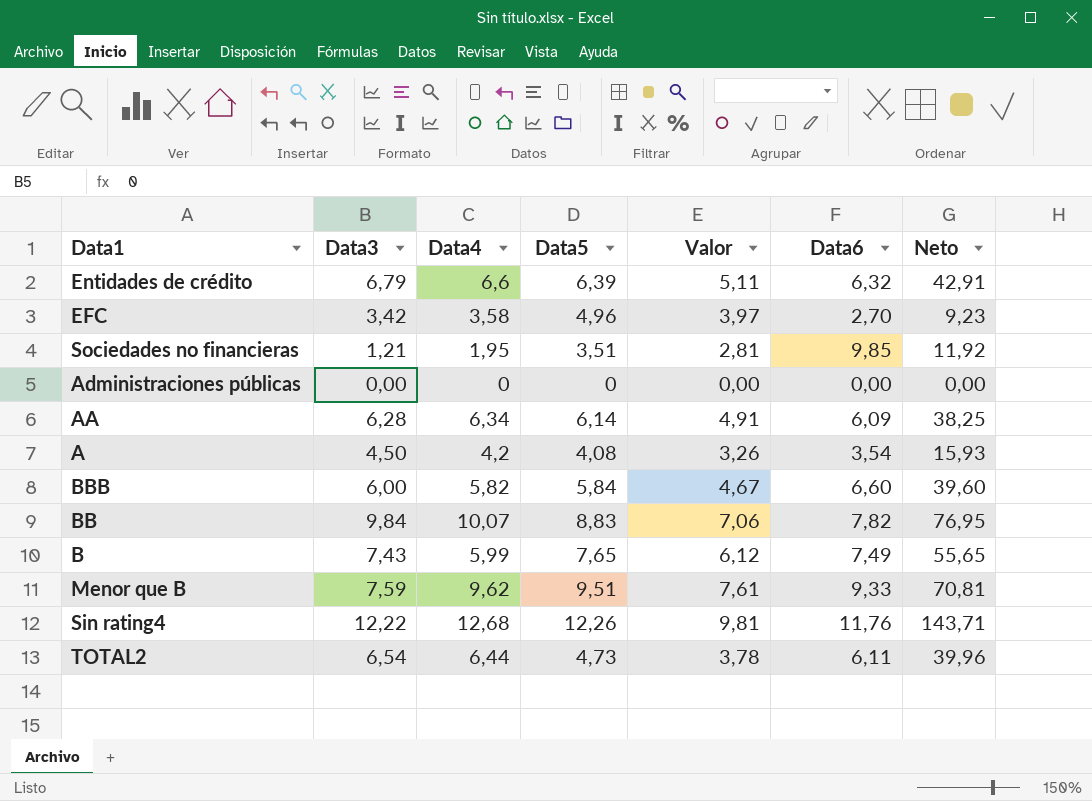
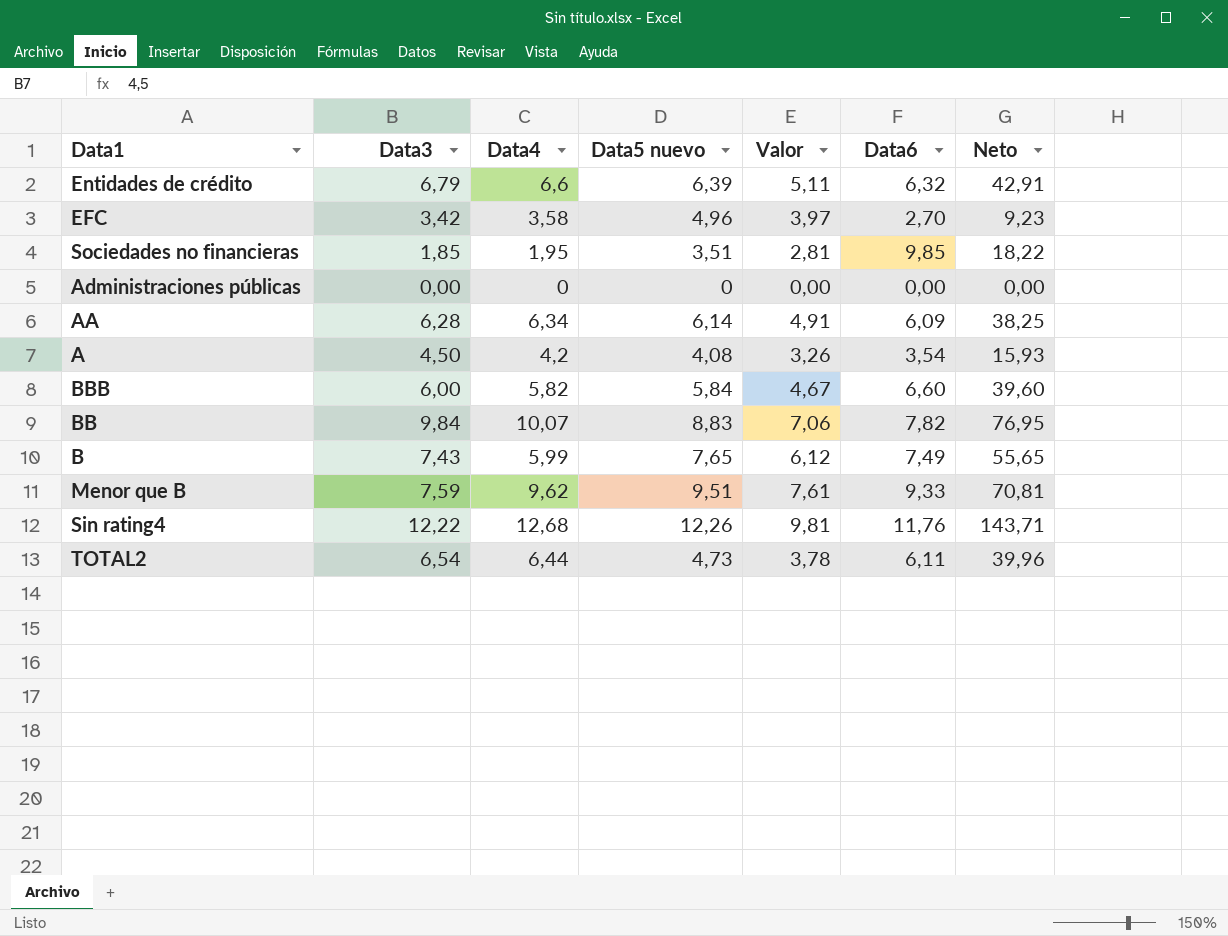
column name: Data5 -> Data5 nuevo
Sociedades no financieras | Data3: 1,21 -> 1,85
Sociedades no financieras | Neto: 11,92 -> 18,22

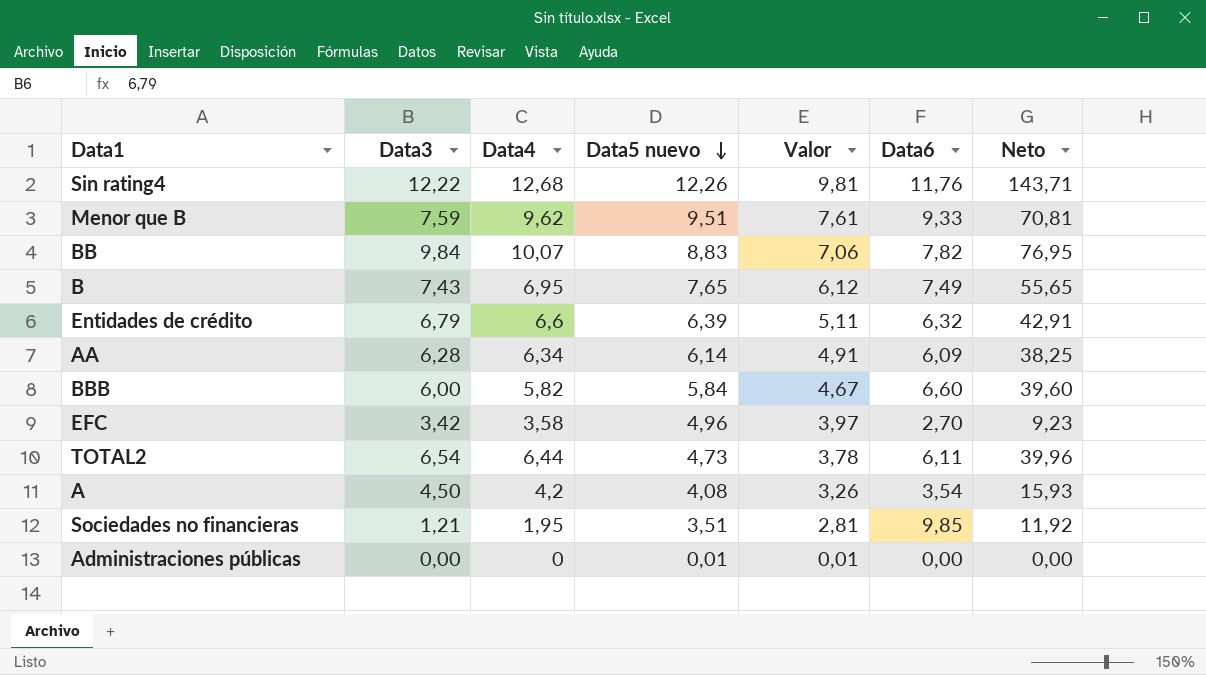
row order: none -> Data5 nuevo descending
B | Data4: 5,99 -> 6,95
Sociedades no financieras | Data3: 1,85 -> 1,21
Sociedades no financieras | Neto: 18,22 -> 11,92
Administraciones públicas | Data5 nuevo: 0 -> 0,01
Administraciones públicas | Valor: 0,00 -> 0,01

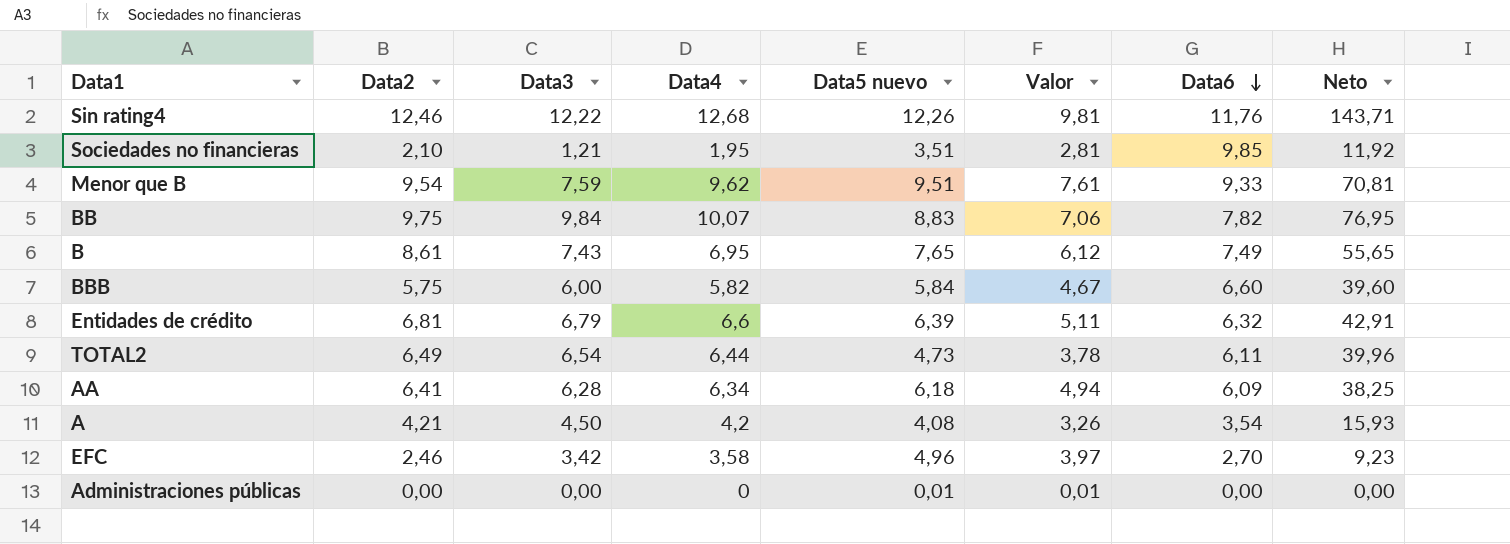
row order: Data5 nuevo descending -> Data6 descending
column Data2 | position: none -> 2
AA | Data5 nuevo: 6,14 -> 6,18
AA | Valor: 4,91 -> 4,94

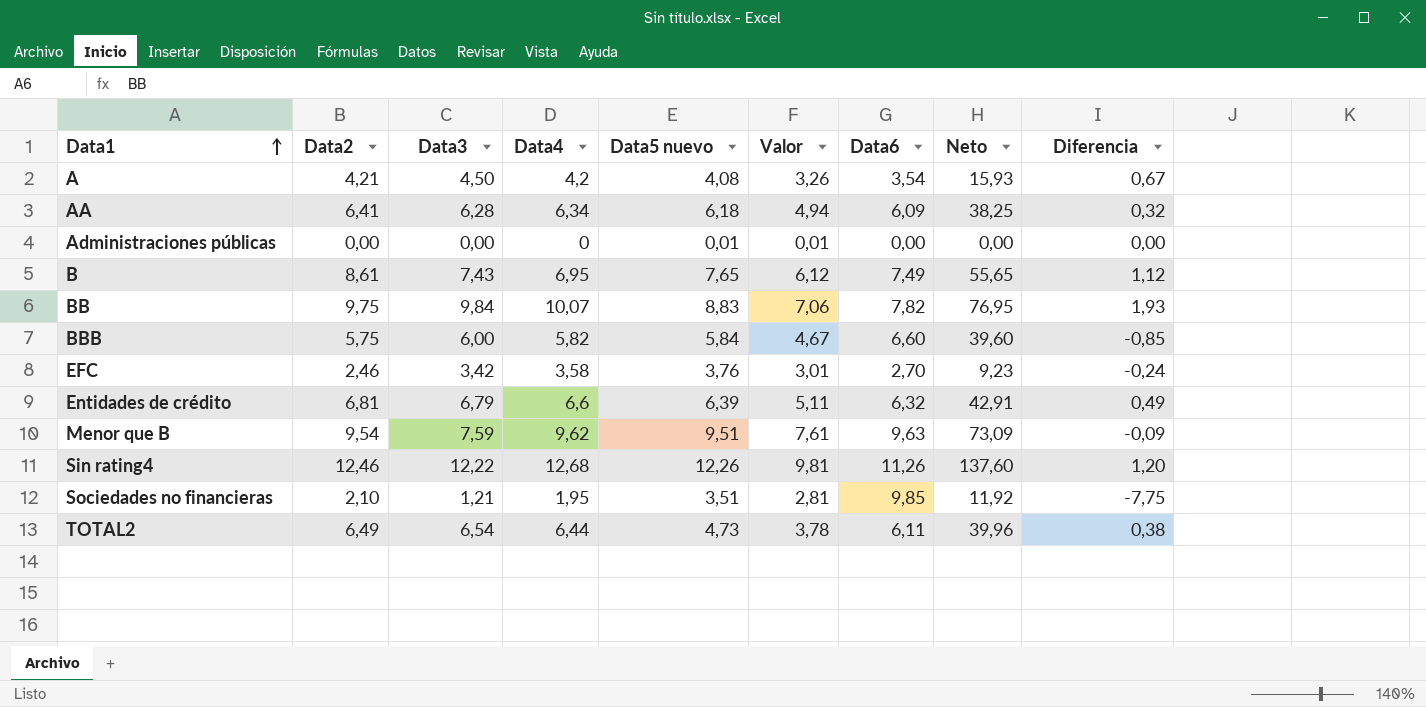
row order: Data6 descending -> Data1 ascending
column Diferencia | formula: none -> [Data2] - [Data6]
EFC | Data5 nuevo: 4,96 -> 3,76
EFC | Valor: 3,97 -> 3,01
Menor que B | Data6: 9,33 -> 9,63
Menor que B | Neto: 70,81 -> 73,09
Sin rating4 | Data6: 11,76 -> 11,26
Sin rating4 | Neto: 143,71 -> 137,60

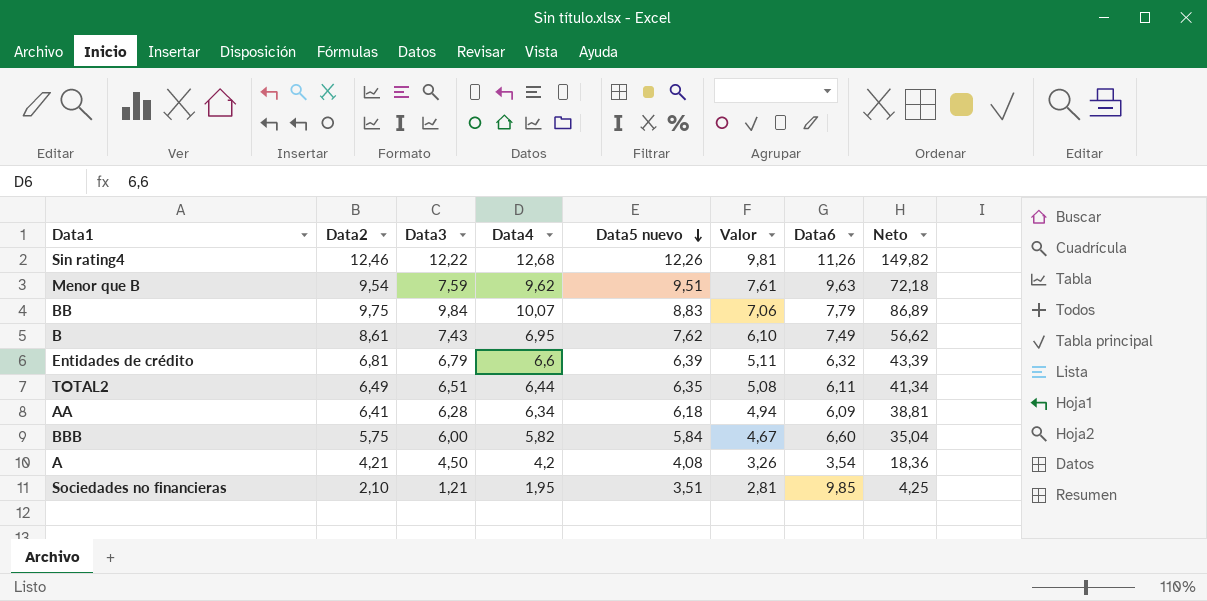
row order: Data1 ascending -> Data5 nuevo descending
column Diferencia | formula: [Data2] - [Data6] -> none
column Neto | formula: [Data3] * [Data6] -> [Data3] * [Data5 nuevo]
row Administraciones públicas: 0,00 | 0,00 | 0 | 0,01 | 0,01 | 0,00 | 0,00 | 0,00 -> none
row EFC: 2,46 | 3,42 | 3,58 | 3,76 | 3,01 | 2,70 | 9,23 | -0,24 -> none
BB | Data6: 7,82 -> 7,79
B | Data5 nuevo: 7,65 -> 7,62
B | Valor: 6,12 -> 6,10
TOTAL2 | Data3: 6,54 -> 6,51
TOTAL2 | Data5 nuevo: 4,73 -> 6,35
TOTAL2 | Valor: 3,78 -> 5,08

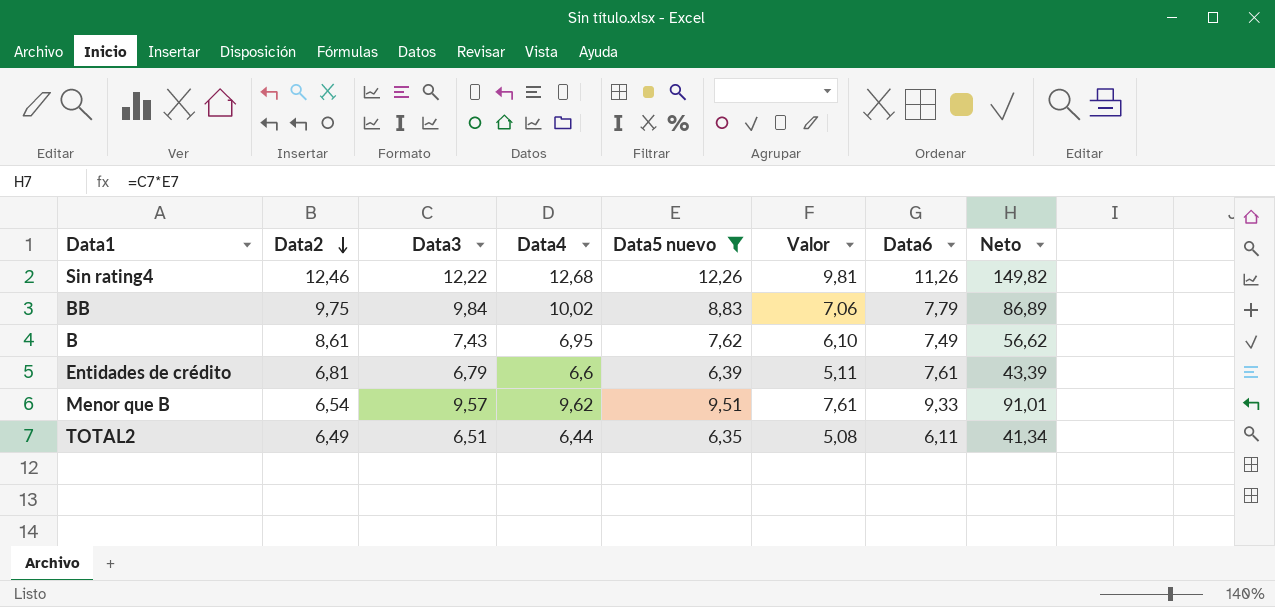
filter: none -> Data5 nuevo >= 6,35
row order: Data5 nuevo descending -> Data2 descending
BB | Data4: 10,07 -> 10,02
Entidades de crédito | Data6: 6,32 -> 7,61
Menor que B | Data2: 9,54 -> 6,54
Menor que B | Data3: 7,59 -> 9,57
Menor que B | Data6: 9,63 -> 9,33
Menor que B | Neto: 72,18 -> 91,01

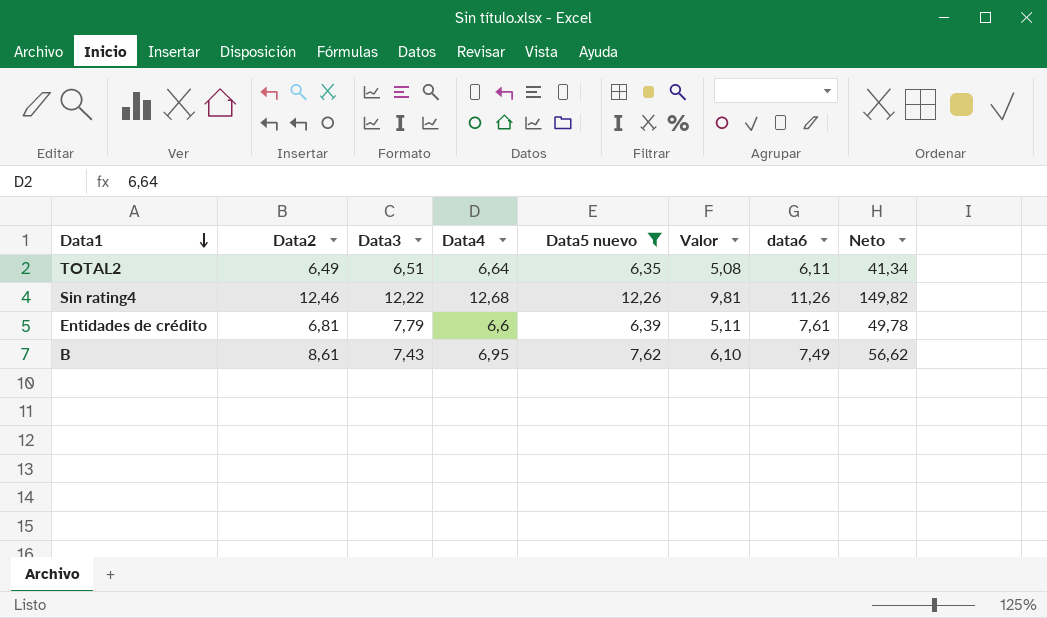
row order: Data2 descending -> Data1 descending
column name: Data6 -> data6
row BB: 9,75 | 9,84 | 10,02 | 8,83 | 7,06 | 7,79 | 86,89 -> none
row Menor que B: 6,54 | 9,57 | 9,62 | 9,51 | 7,61 | 9,33 | 91,01 -> none
TOTAL2 | Data4: 6,44 -> 6,64
Entidades de crédito | Data3: 6,79 -> 7,79
Entidades de crédito | Neto: 43,39 -> 49,78

